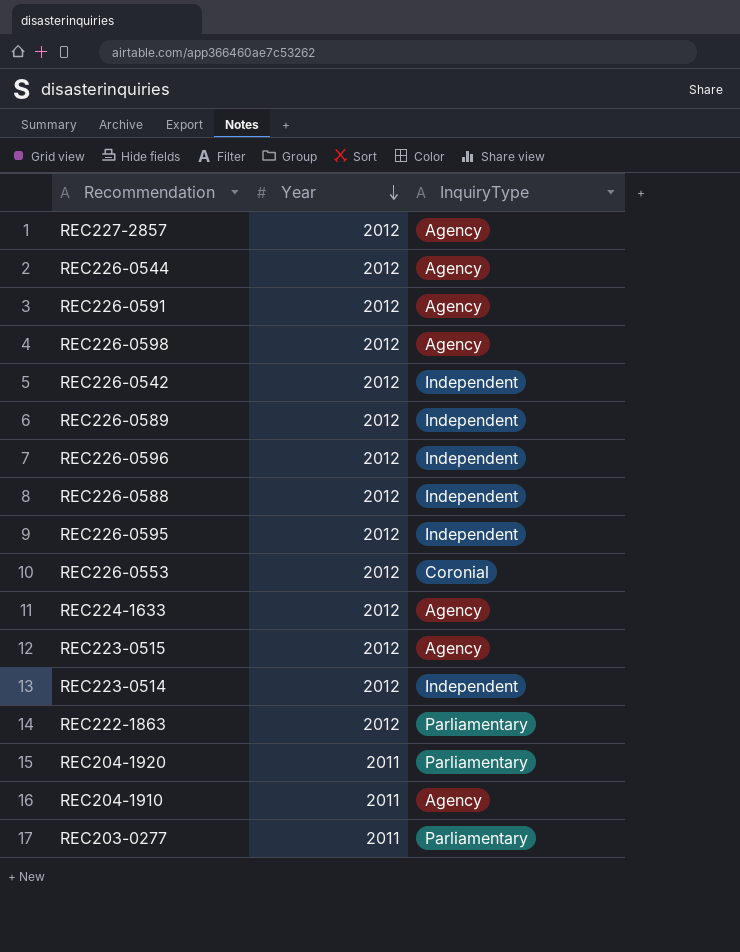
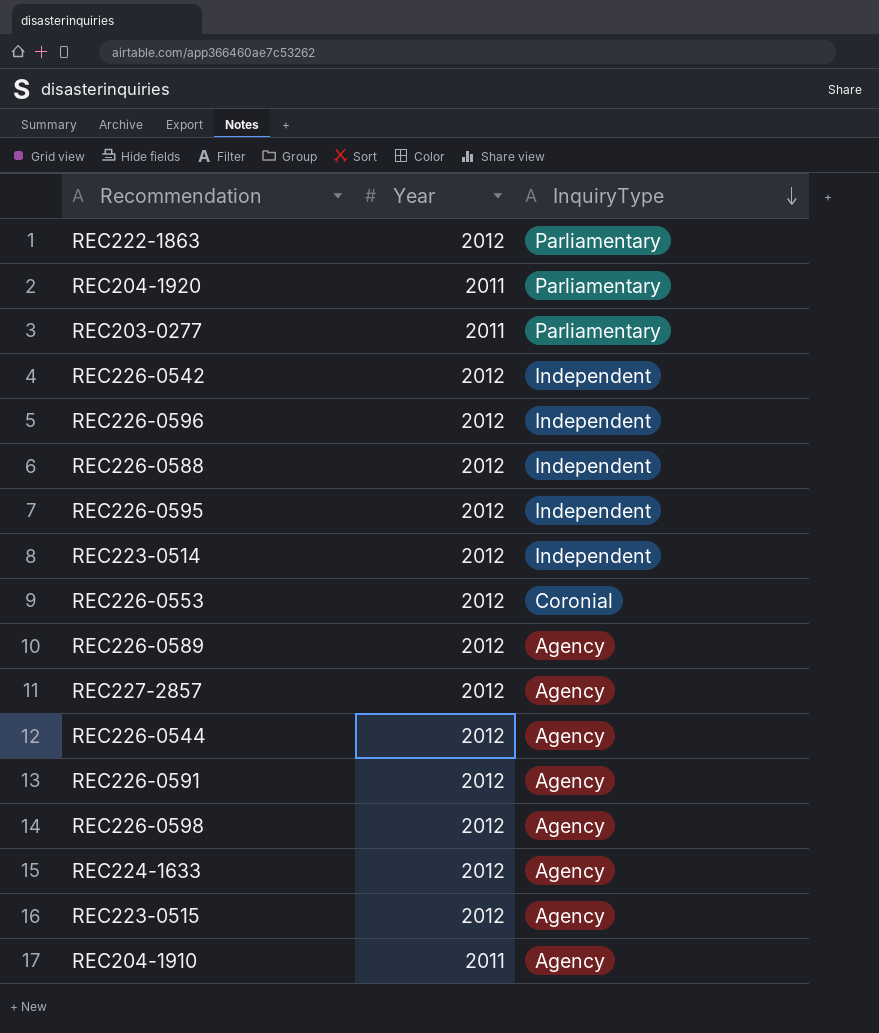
row order: Year descending -> InquiryType descending
REC226-0589 | InquiryType: Independent -> Agency

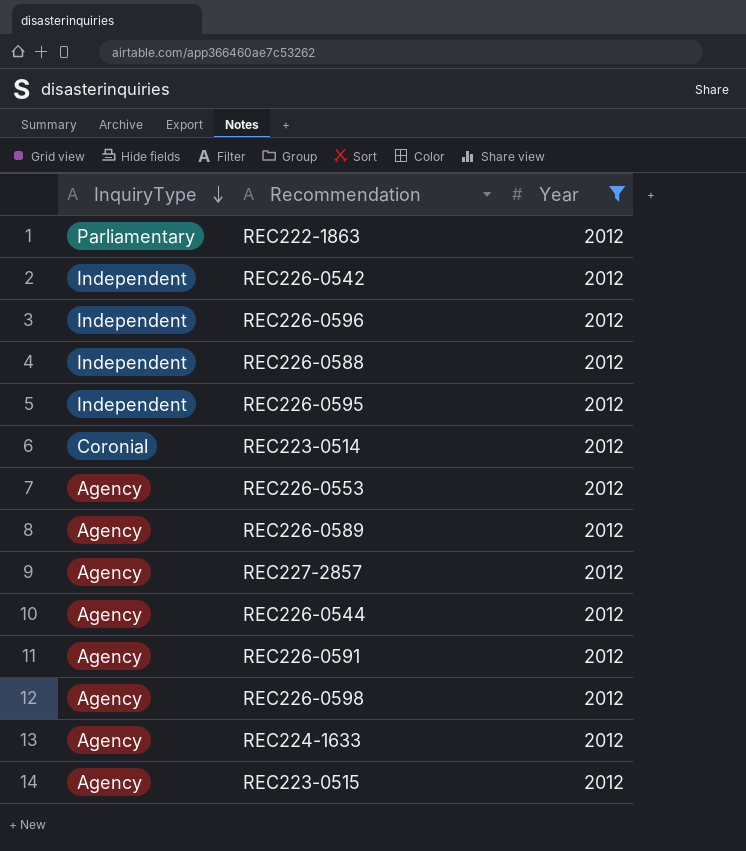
filter: none -> Year = 2012
column InquiryType | position: 3 -> 1
REC223-0514 | InquiryType: Independent -> Coronial
REC226-0553 | InquiryType: Coronial -> Agency

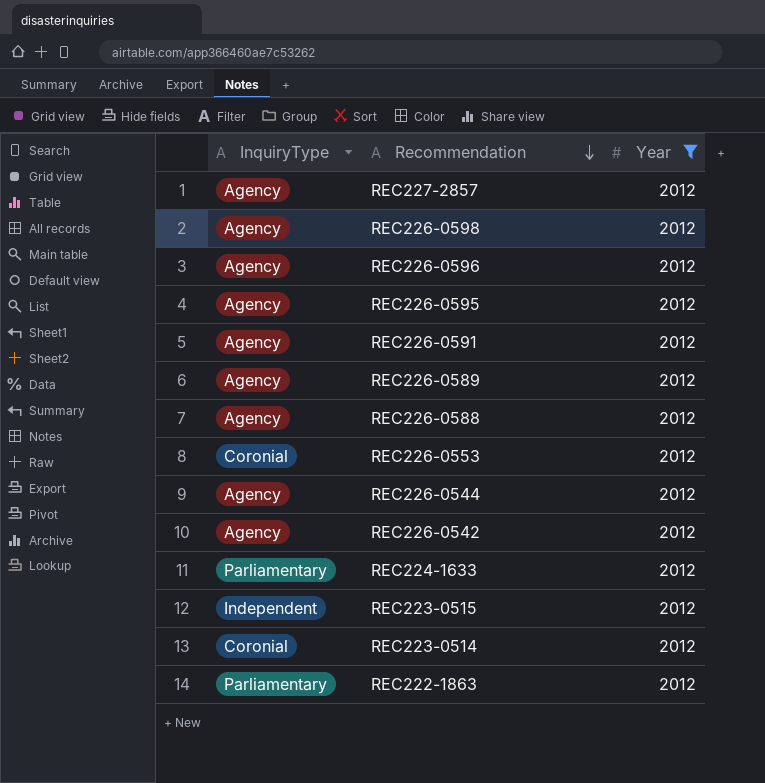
row order: InquiryType descending -> Recommendation descending
REC226-0596 | InquiryType: Independent -> Agency
REC226-0595 | InquiryType: Independent -> Agency
REC226-0588 | InquiryType: Independent -> Agency
REC226-0553 | InquiryType: Agency -> Coronial
REC226-0542 | InquiryType: Independent -> Agency
REC224-1633 | InquiryType: Agency -> Parliamentary
REC223-0515 | InquiryType: Agency -> Independent

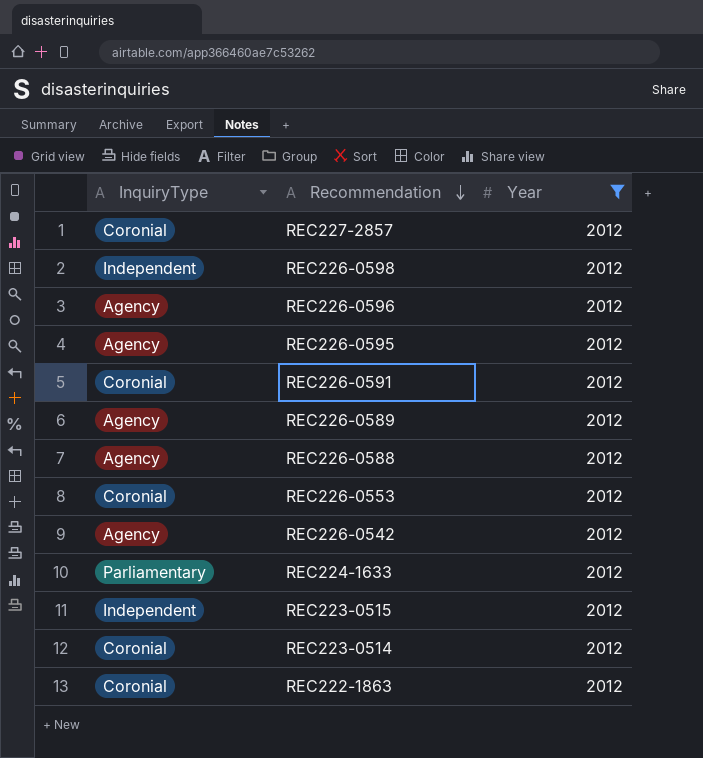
row REC226-0544: Agency | 2012 -> none
REC227-2857 | InquiryType: Agency -> Coronial
REC226-0598 | InquiryType: Agency -> Independent
REC226-0591 | InquiryType: Agency -> Coronial
REC222-1863 | InquiryType: Parliamentary -> Coronial

